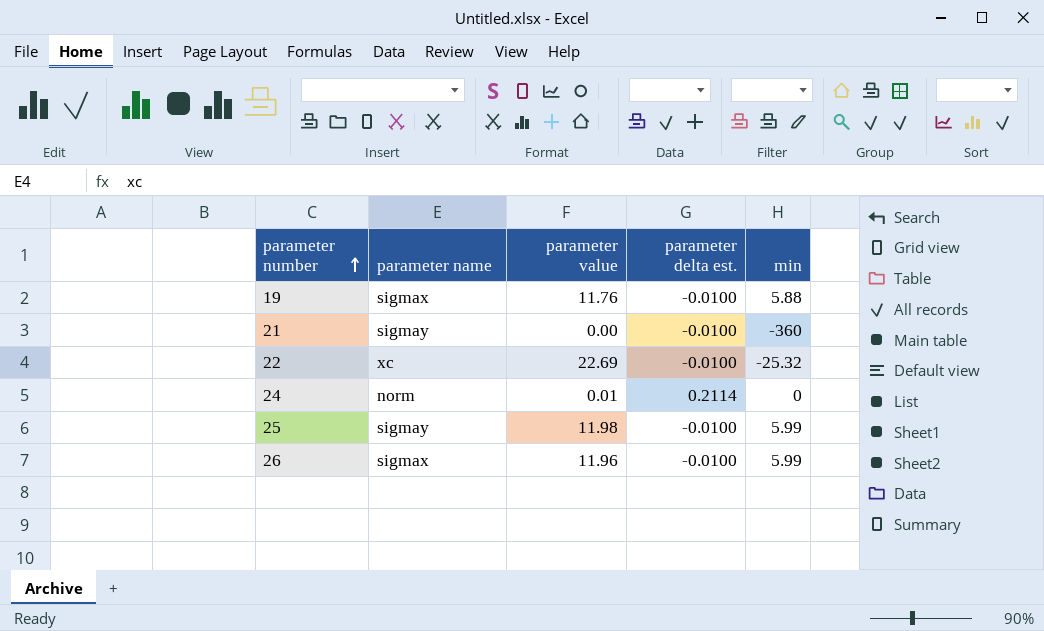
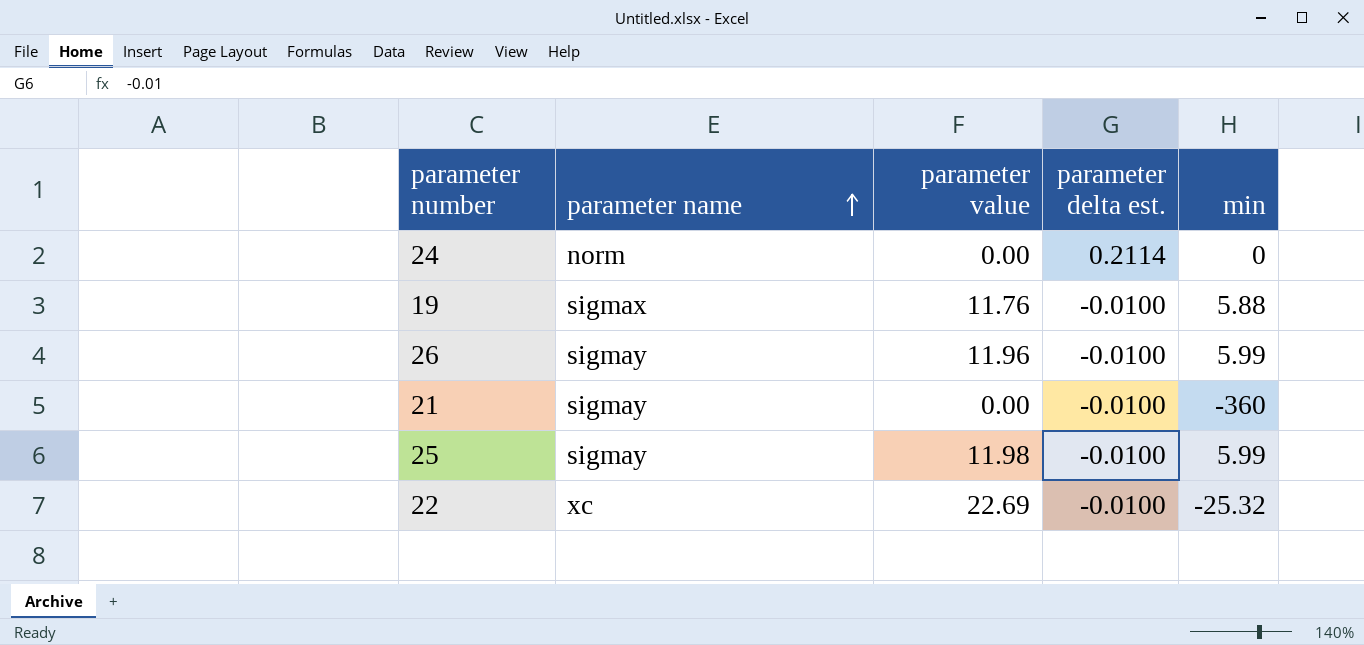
row order: parameter number ascending -> parameter name ascending
24 | parameter value: 0.01 -> 0.00
26 | parameter name: sigmax -> sigmay

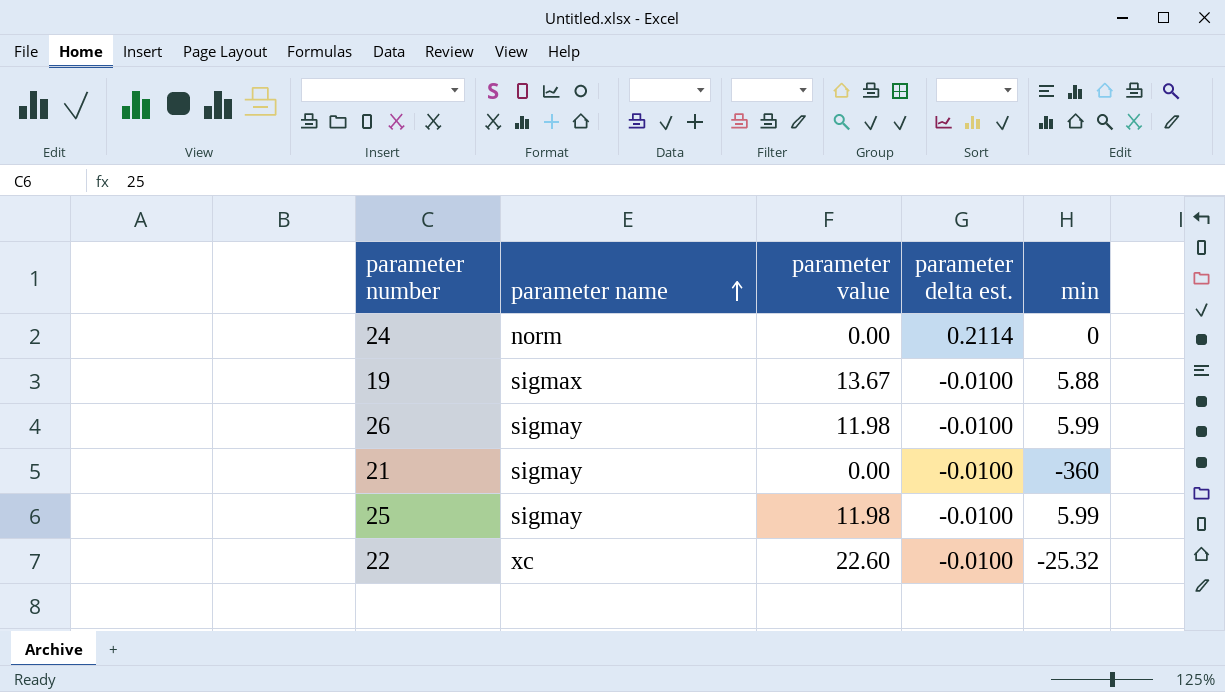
19 | parameter value: 11.76 -> 13.67
26 | parameter value: 11.96 -> 11.98
22 | parameter value: 22.69 -> 22.60

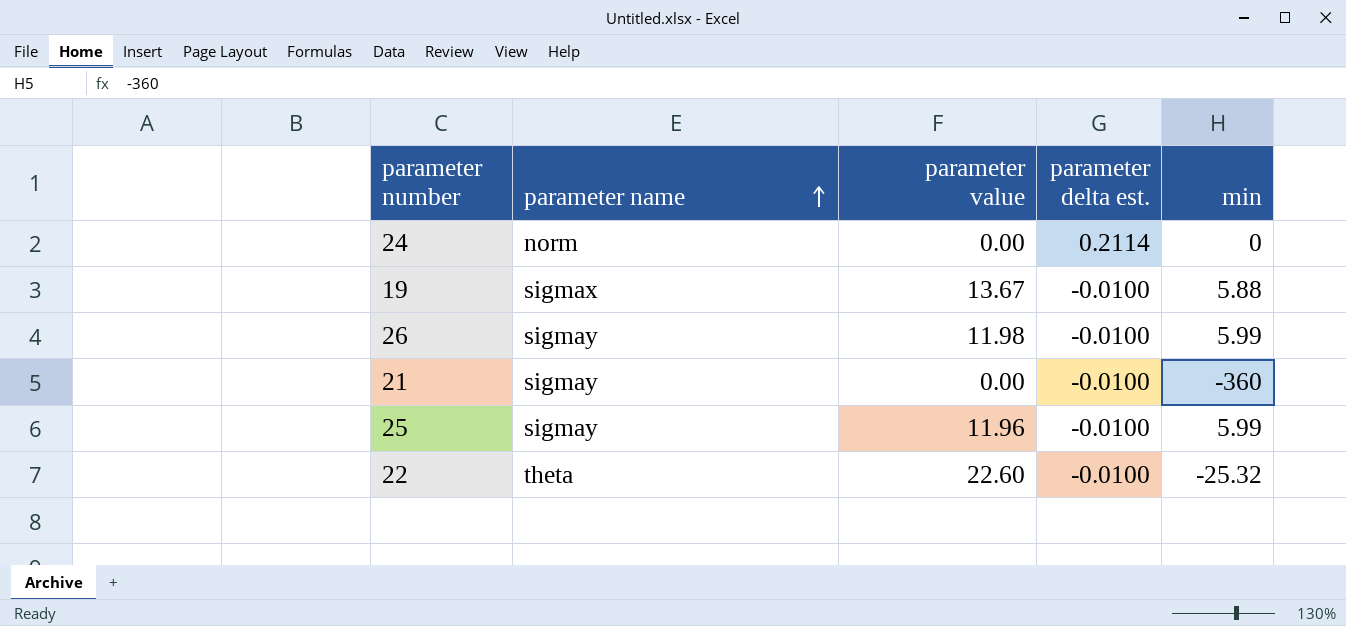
25 | parameter value: 11.98 -> 11.96
22 | parameter name: xc -> theta

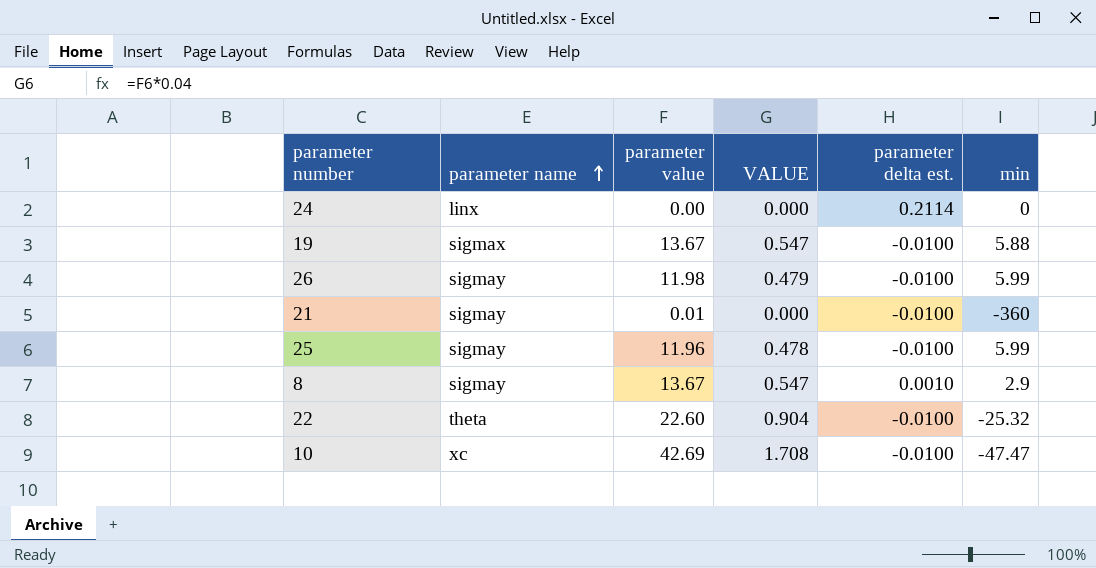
column VALUE | formula: none -> [parameter value] * 0.04
24 | parameter name: norm -> linx
21 | parameter value: 0.00 -> 0.01
row 8: none -> sigmay | 13.67 | 0.547 | 0.0010 | 2.9
row 10: none -> xc | 42.69 | 1.708 | -0.0100 | -47.47

